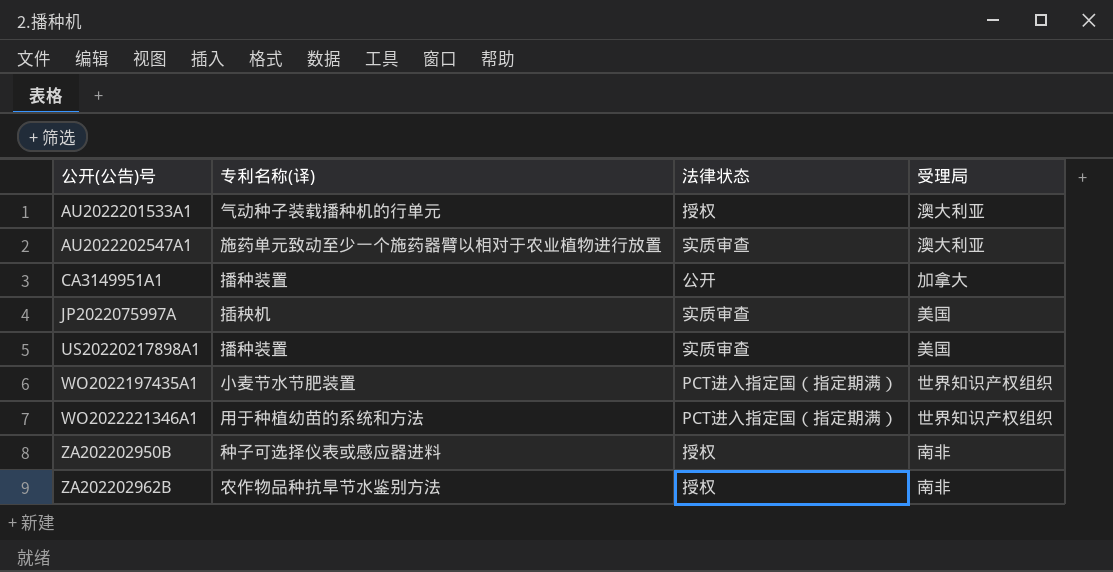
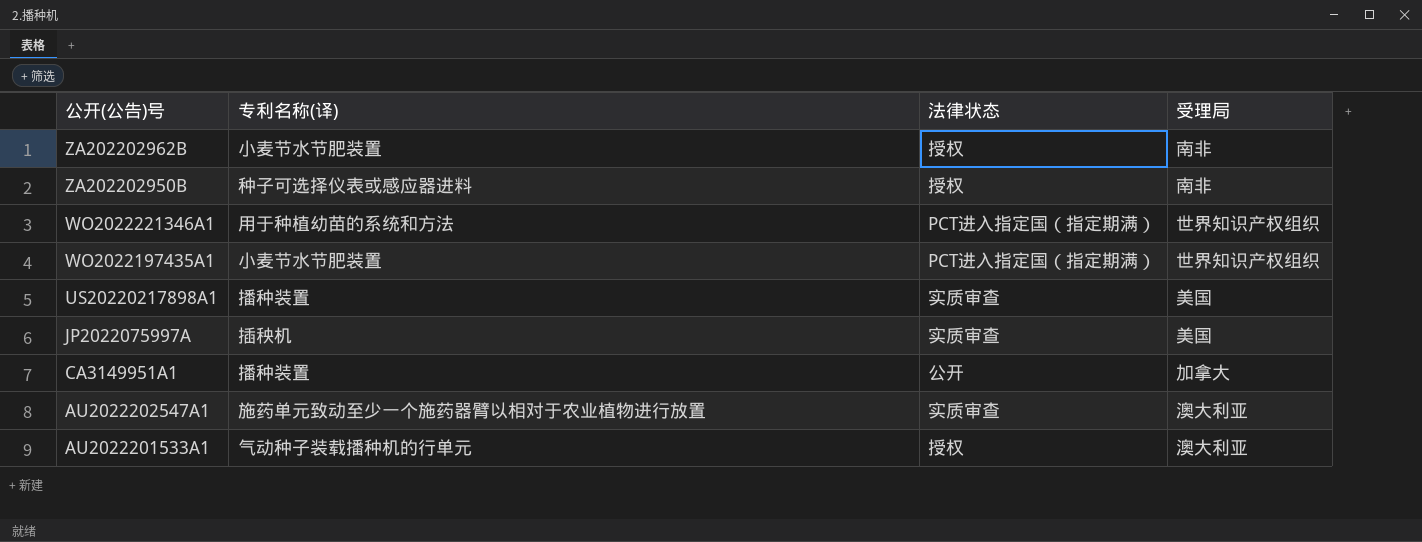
row order: 公开(公告)号 ascending -> 公开(公告)号 descending
ZA202202962B | 专利名称(译): 农作物品种抗旱节水鉴别方法 -> 小麦节水节肥装置

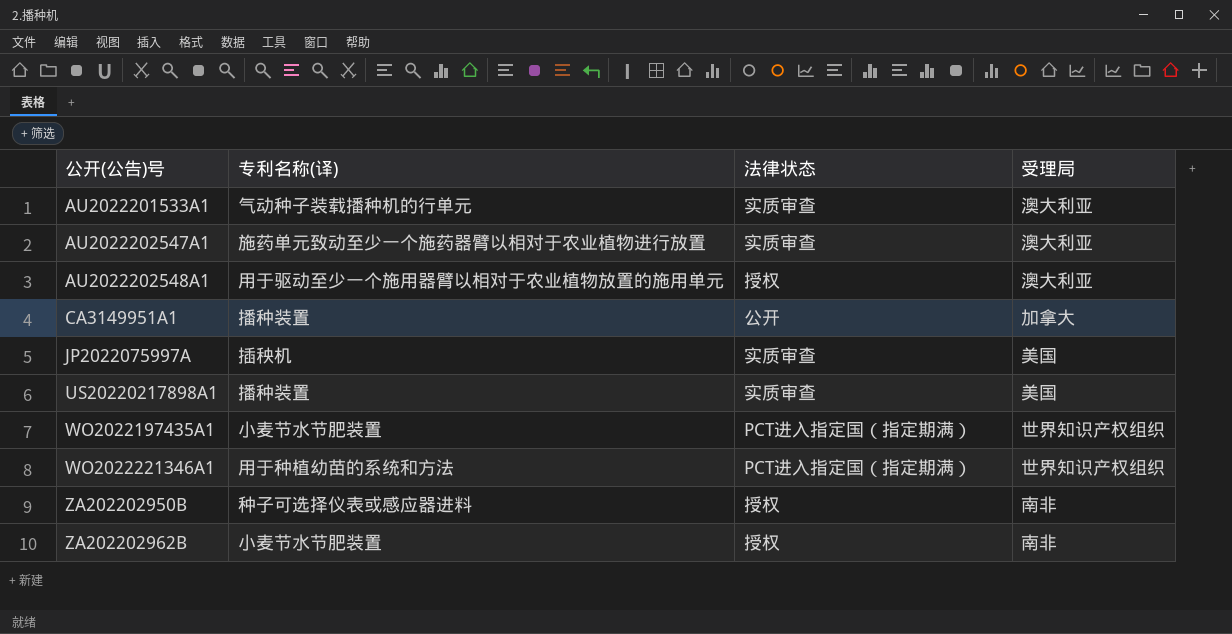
row order: 公开(公告)号 descending -> 公开(公告)号 ascending
AU2022201533A1 | 法律状态: 授权 -> 实质审查
row AU2022202548A1: none -> 用于驱动至少一个施用器臂以相对于农业植物放置的施用单元 | 授权 | 澳大利亚

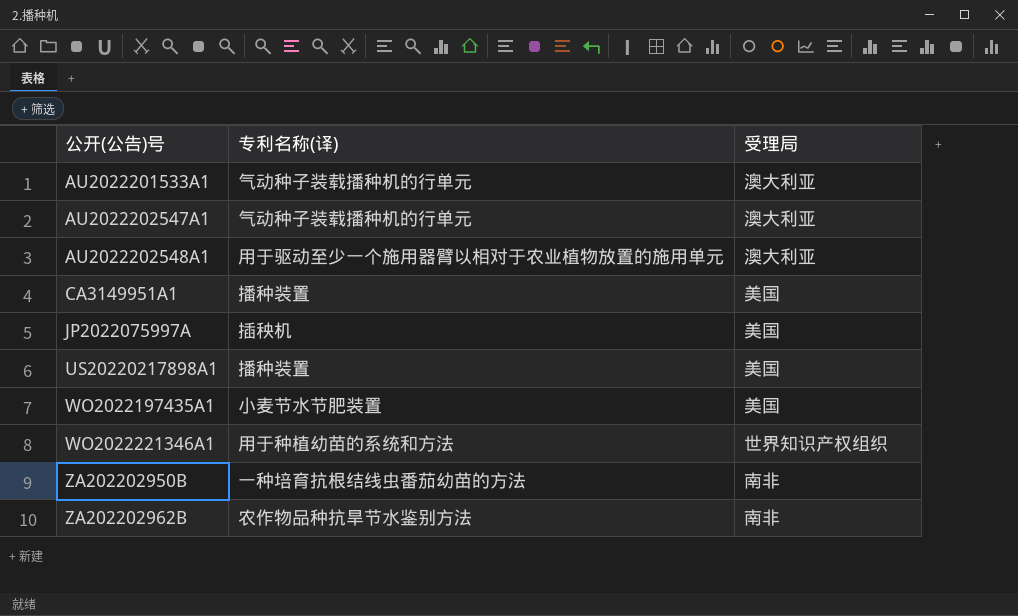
column 法律状态 | position: 3 -> none
AU2022202547A1 | 专利名称(译): 施药单元致动至少一个施药器臂以相对于农业植物进行放置 -> 气动种子装载播种机的行单元
CA3149951A1 | 受理局: 加拿大 -> 美国
WO2022197435A1 | 受理局: 世界知识产权组织 -> 美国
ZA202202950B | 专利名称(译): 种子可选择仪表或感应器进料 -> 一种培育抗根结线虫番茄幼苗的方法
ZA202202962B | 专利名称(译): 小麦节水节肥装置 -> 农作物品种抗旱节水鉴别方法

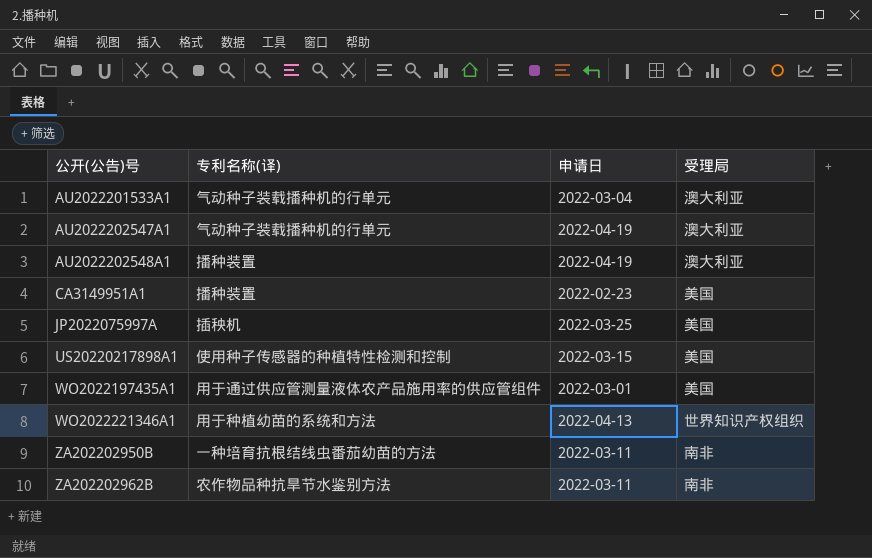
column 申请日 | position: none -> 3
AU2022202548A1 | 专利名称(译): 用于驱动至少一个施用器臂以相对于农业植物放置的施用单元 -> 播种装置
US20220217898A1 | 专利名称(译): 播种装置 -> 使用种子传感器的种植特性检测和控制
WO2022197435A1 | 专利名称(译): 小麦节水节肥装置 -> 用于通过供应管测量液体农产品施用率的供应管组件

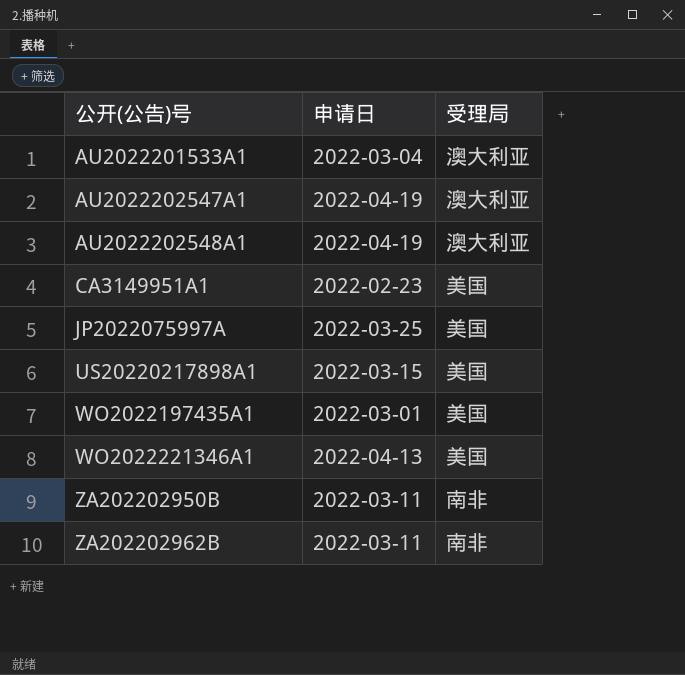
column 专利名称(译) | position: 2 -> none
WO2022221346A1 | 受理局: 世界知识产权组织 -> 美国

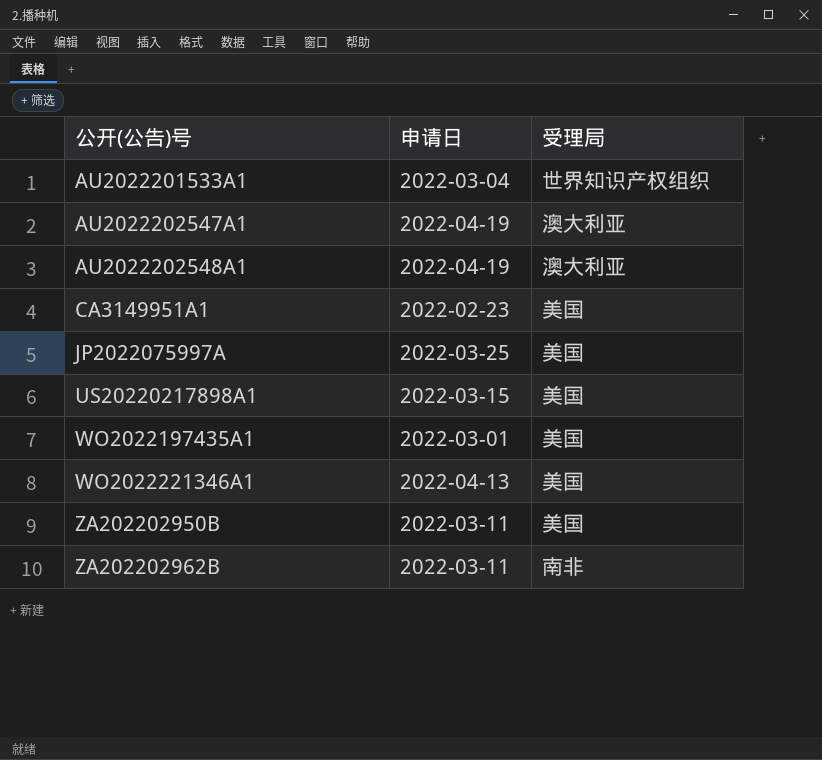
AU2022201533A1 | 受理局: 澳大利亚 -> 世界知识产权组织
ZA202202950B | 受理局: 南非 -> 美国

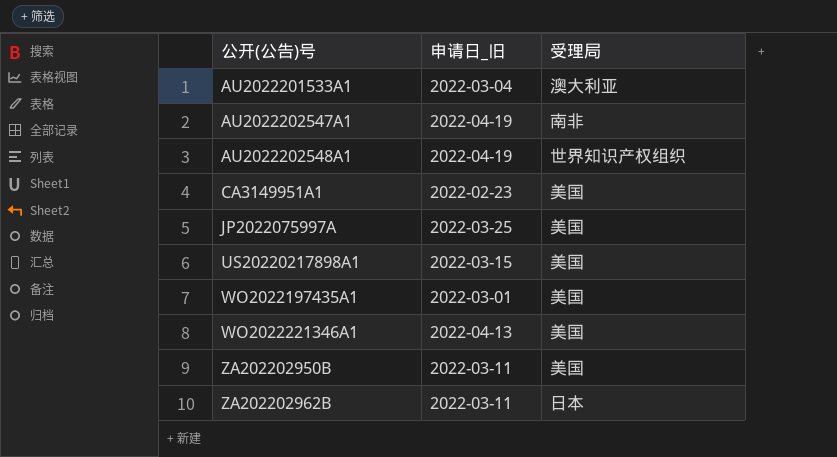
column name: 申请日 -> 申请日_旧
AU2022201533A1 | 受理局: 世界知识产权组织 -> 澳大利亚
AU2022202547A1 | 受理局: 澳大利亚 -> 南非
AU2022202548A1 | 受理局: 澳大利亚 -> 世界知识产权组织
ZA202202962B | 受理局: 南非 -> 日本

